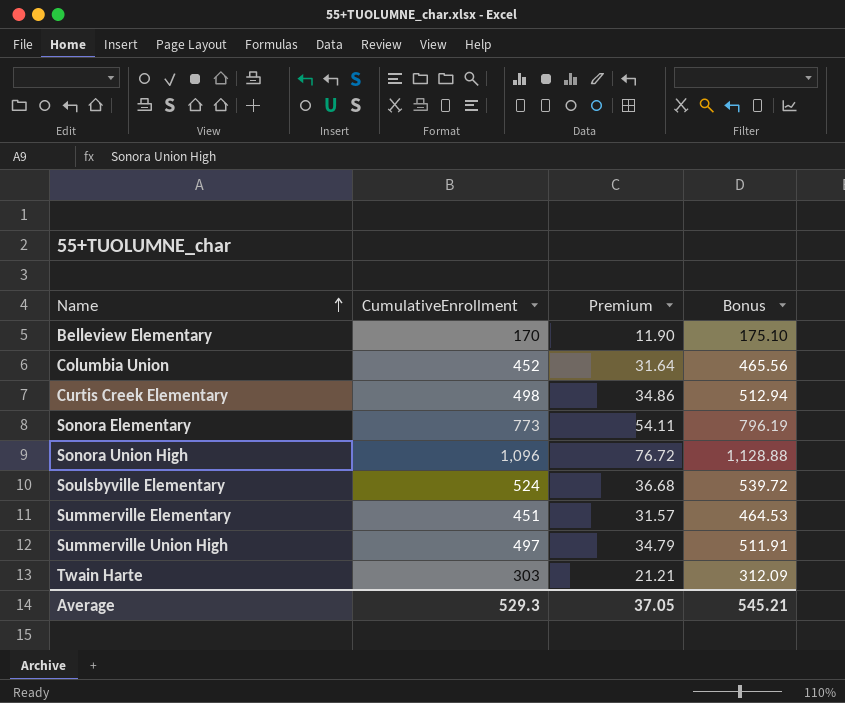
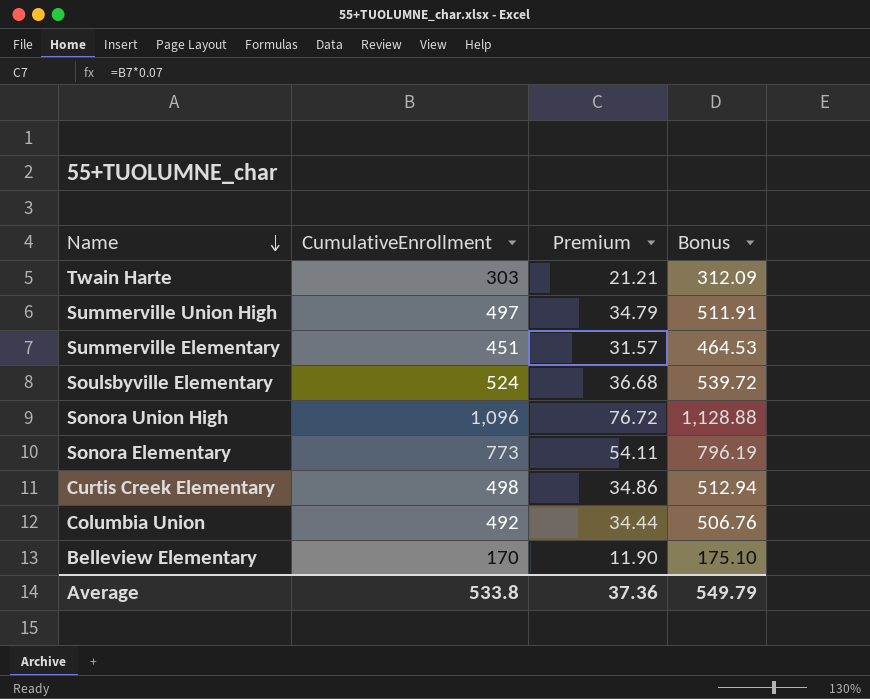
row order: Name ascending -> Name descending
Columbia Union | CumulativeEnrollment: 452 -> 492
Columbia Union | Premium: 31.64 -> 34.44
Columbia Union | Bonus: 465.56 -> 506.76
Average | CumulativeEnrollment: 529.3 -> 533.8
Average | Premium: 37.05 -> 37.36
Average | Bonus: 545.21 -> 549.79

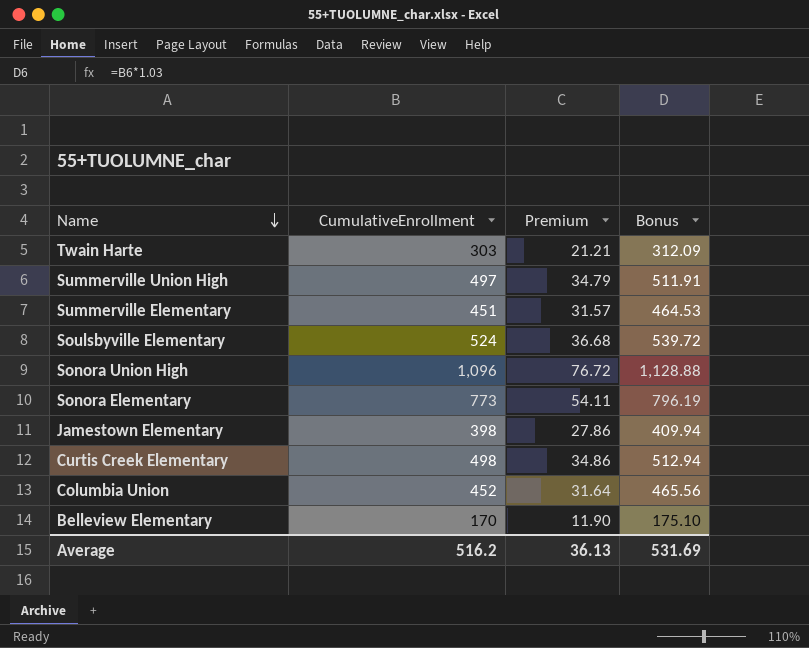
row Jamestown Elementary: none -> 398 | 27.86 | 409.94
Columbia Union | CumulativeEnrollment: 492 -> 452
Columbia Union | Premium: 34.44 -> 31.64
Columbia Union | Bonus: 506.76 -> 465.56
Average | CumulativeEnrollment: 533.8 -> 516.2
Average | Premium: 37.36 -> 36.13
Average | Bonus: 549.79 -> 531.69

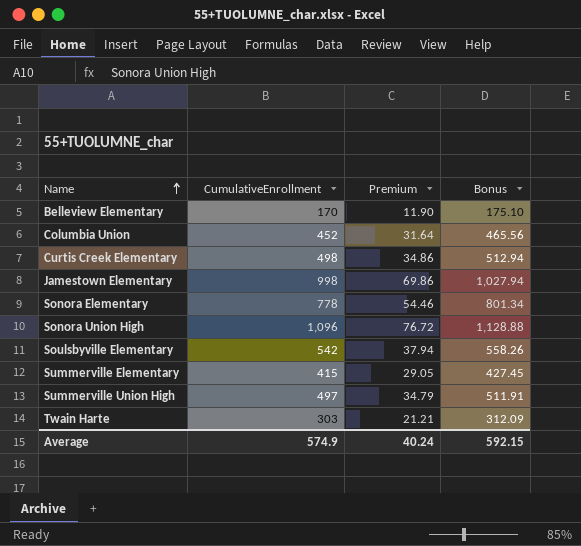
row order: Name descending -> Name ascending
Jamestown Elementary | CumulativeEnrollment: 398 -> 998
Jamestown Elementary | Premium: 27.86 -> 69.86
Jamestown Elementary | Bonus: 409.94 -> 1,027.94
Sonora Elementary | CumulativeEnrollment: 773 -> 778
Sonora Elementary | Premium: 54.11 -> 54.46
Sonora Elementary | Bonus: 796.19 -> 801.34
Soulsbyville Elementary | CumulativeEnrollment: 524 -> 542
Soulsbyville Elementary | Premium: 36.68 -> 37.94
Soulsbyville Elementary | Bonus: 539.72 -> 558.26
Summerville Elementary | CumulativeEnrollment: 451 -> 415
Summerville Elementary | Premium: 31.57 -> 29.05
Summerville Elementary | Bonus: 464.53 -> 427.45
Average | CumulativeEnrollment: 516.2 -> 574.9
Average | Premium: 36.13 -> 40.24
Average | Bonus: 531.69 -> 592.15

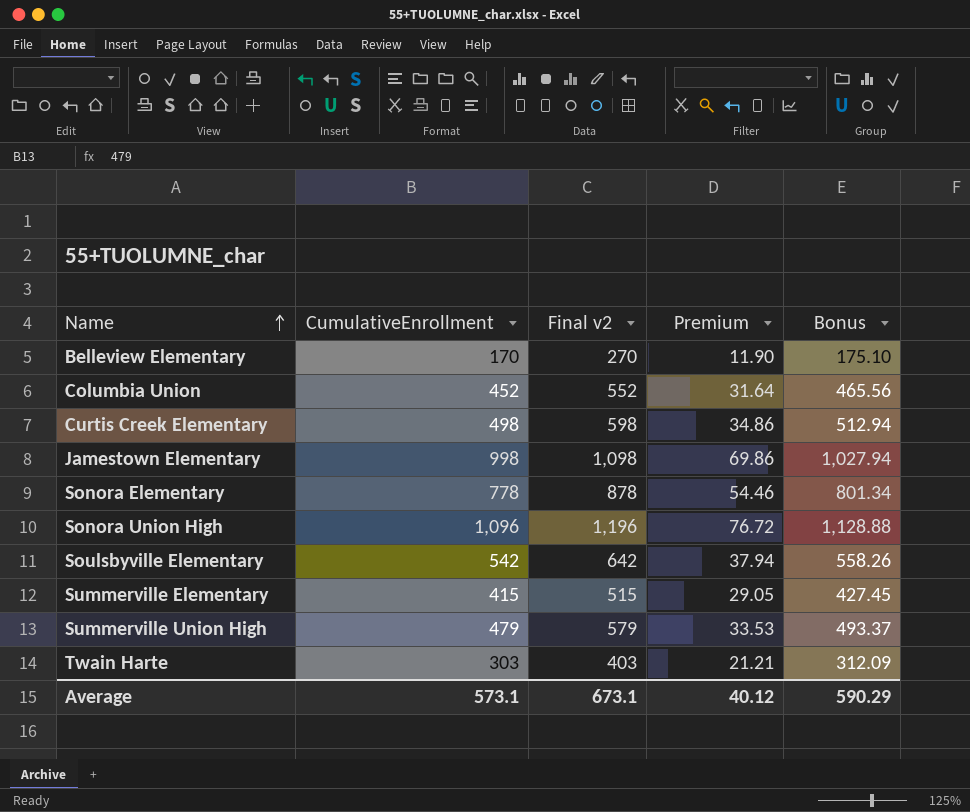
column Final v2 | formula: none -> [CumulativeEnrollment] + 100
Summerville Union High | CumulativeEnrollment: 497 -> 479
Summerville Union High | Premium: 34.79 -> 33.53
Summerville Union High | Bonus: 511.91 -> 493.37
Average | CumulativeEnrollment: 574.9 -> 573.1
Average | Premium: 40.24 -> 40.12
Average | Bonus: 592.15 -> 590.29

